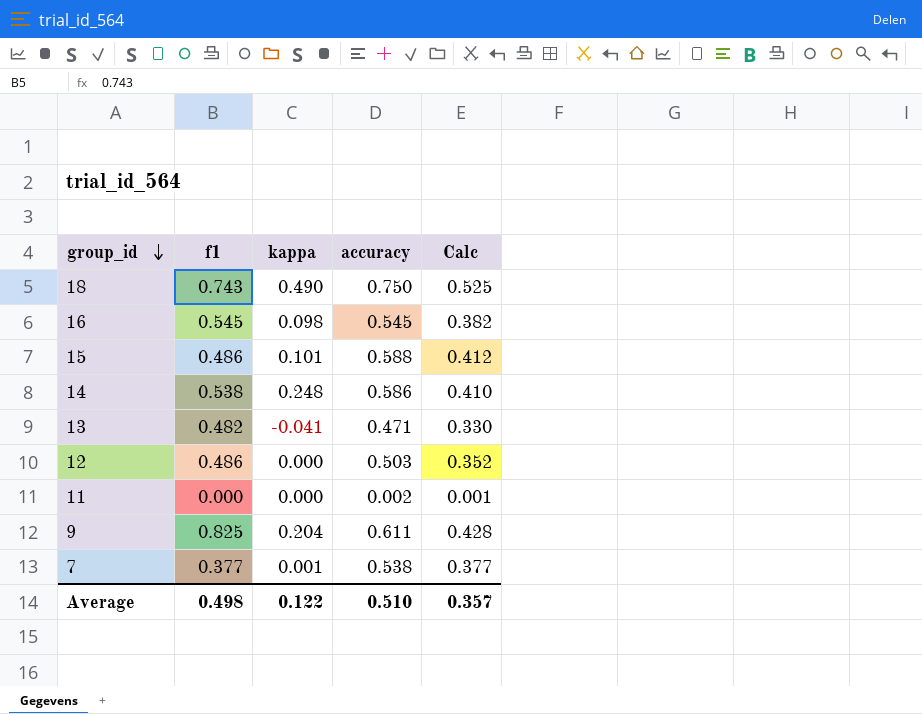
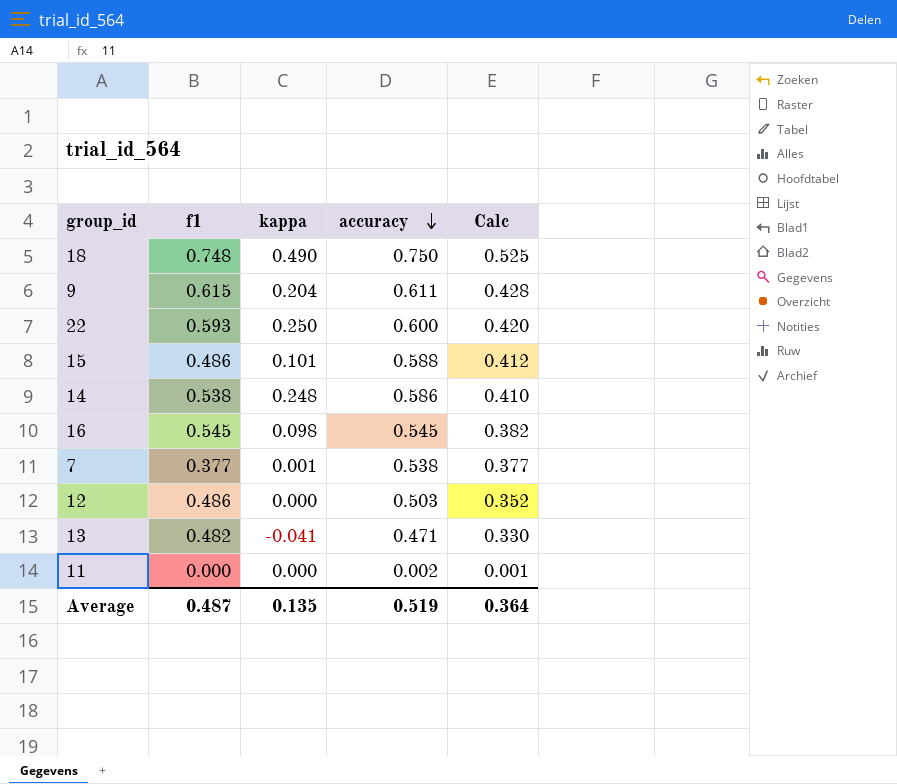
row order: group_id descending -> accuracy descending
18 | f1: 0.743 -> 0.748
9 | f1: 0.825 -> 0.615
row 22: none -> 0.593 | 0.250 | 0.600 | 0.420
Average | f1: 0.498 -> 0.487
Average | kappa: 0.122 -> 0.135
Average | accuracy: 0.510 -> 0.519
Average | Calc: 0.357 -> 0.364

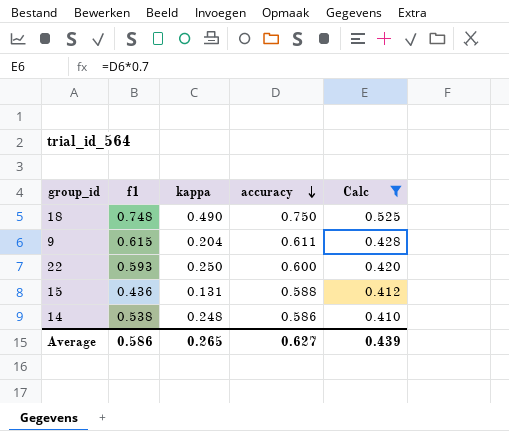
filter: none -> Calc >= 0.410
15 | f1: 0.486 -> 0.436
15 | kappa: 0.101 -> 0.131
Average | f1: 0.487 -> 0.586
Average | kappa: 0.135 -> 0.265
Average | accuracy: 0.519 -> 0.627
Average | Calc: 0.364 -> 0.439

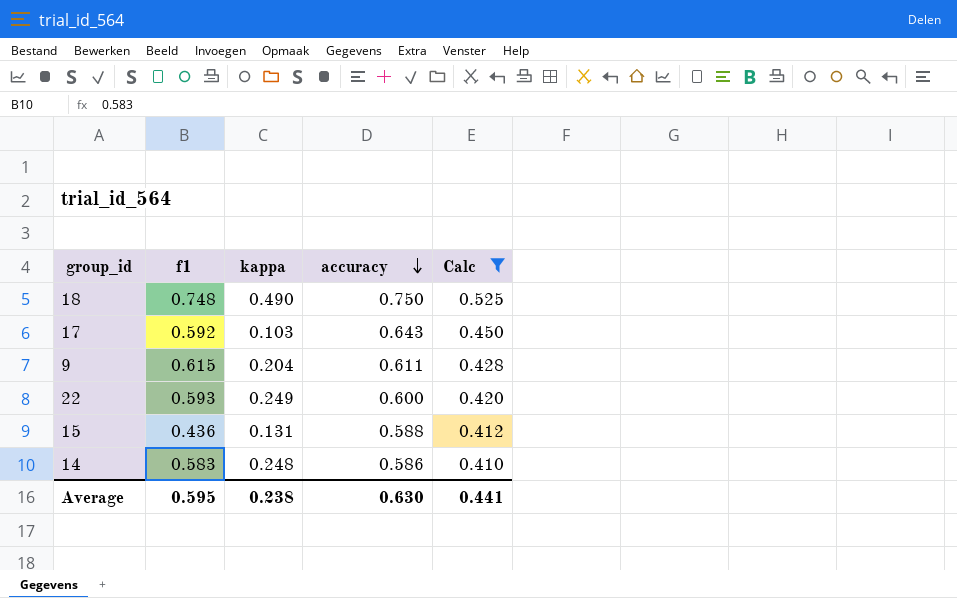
row 17: none -> 0.592 | 0.103 | 0.643 | 0.450
22 | kappa: 0.250 -> 0.249
14 | f1: 0.538 -> 0.583
Average | f1: 0.586 -> 0.595
Average | kappa: 0.265 -> 0.238
Average | accuracy: 0.627 -> 0.630
Average | Calc: 0.439 -> 0.441

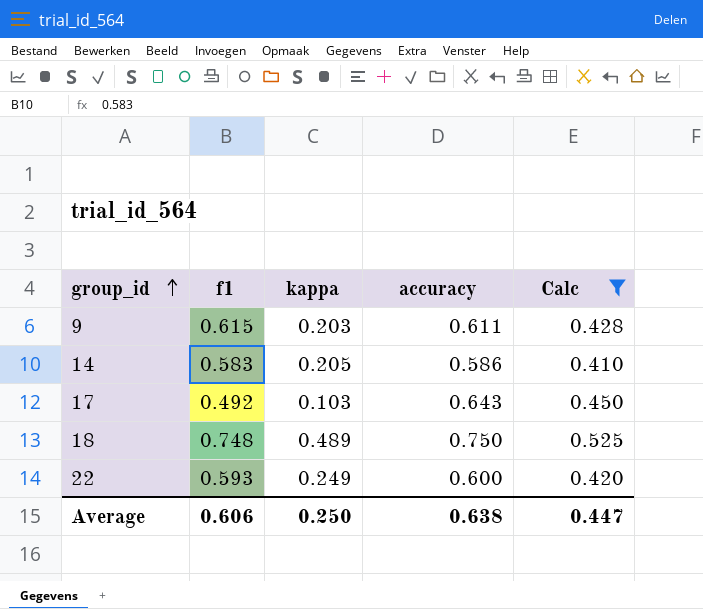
row order: accuracy descending -> group_id ascending
row 15: 0.436 | 0.131 | 0.588 | 0.412 -> none
9 | kappa: 0.204 -> 0.203
14 | kappa: 0.248 -> 0.205
17 | f1: 0.592 -> 0.492
18 | kappa: 0.490 -> 0.489
Average | f1: 0.595 -> 0.606
Average | kappa: 0.238 -> 0.250
Average | accuracy: 0.630 -> 0.638
Average | Calc: 0.441 -> 0.447

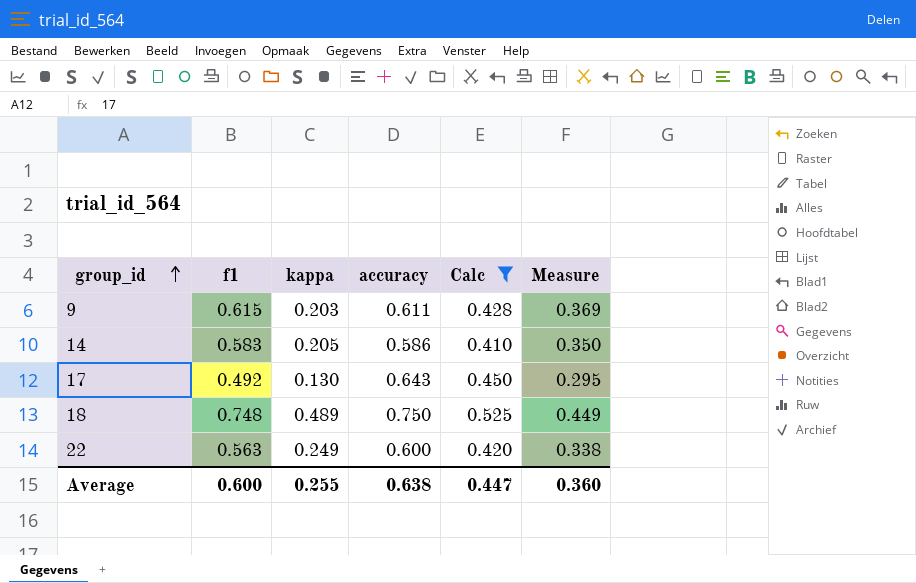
column Measure | formula: none -> [f1] * 0.6
17 | kappa: 0.103 -> 0.130
22 | f1: 0.593 -> 0.563
Average | f1: 0.606 -> 0.600
Average | kappa: 0.250 -> 0.255

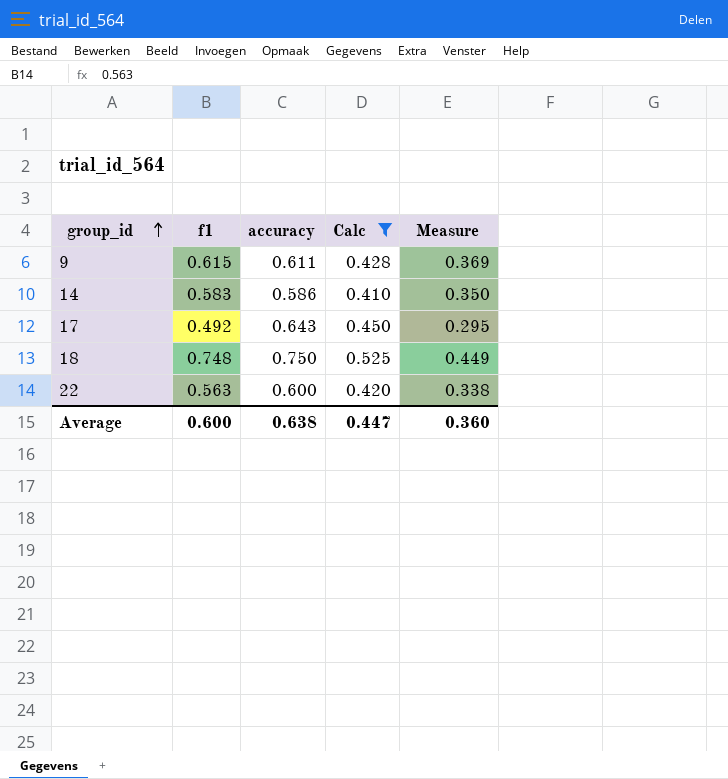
column kappa | position: 3 -> none

